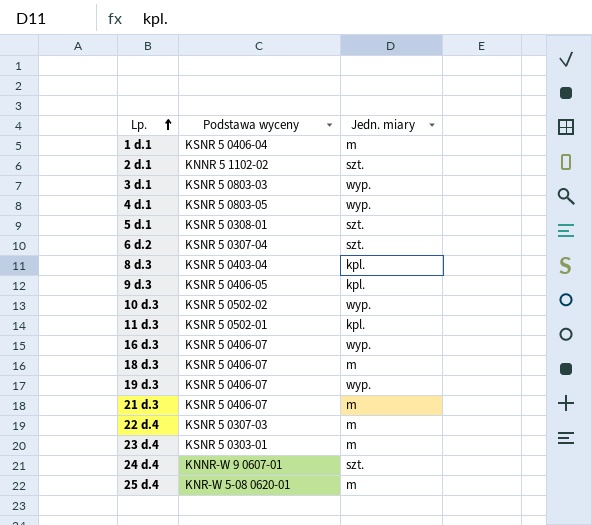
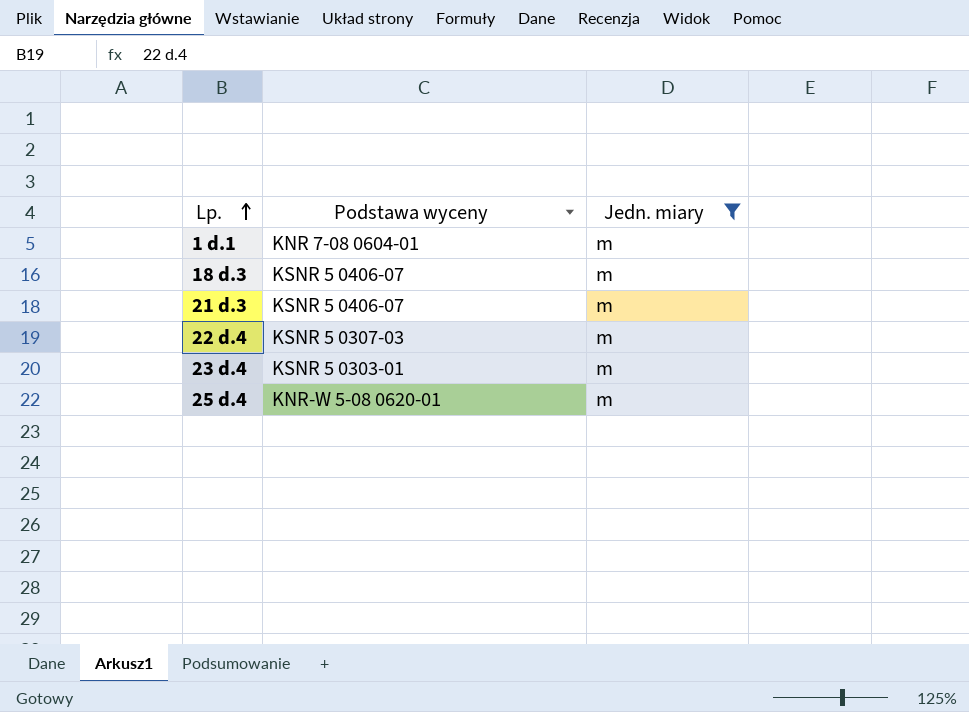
filter: none -> Jedn. miary = m
1 d.1 | Podstawa wyceny: KSNR 5 0406-04 -> KNR 7-08 0604-01

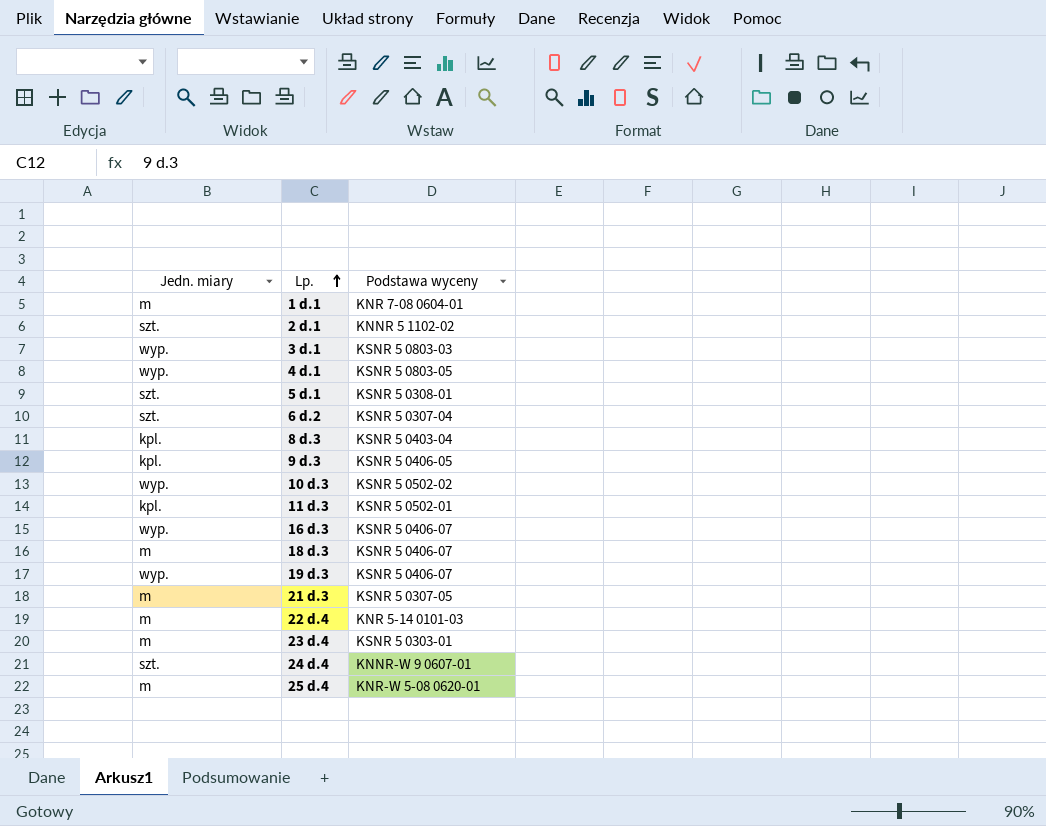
filter: Jedn. miary = m -> none
column Jedn. miary | position: 3 -> 1
21 d.3 | Podstawa wyceny: KSNR 5 0406-07 -> KSNR 5 0307-05
22 d.4 | Podstawa wyceny: KSNR 5 0307-03 -> KNR 5-14 0101-03

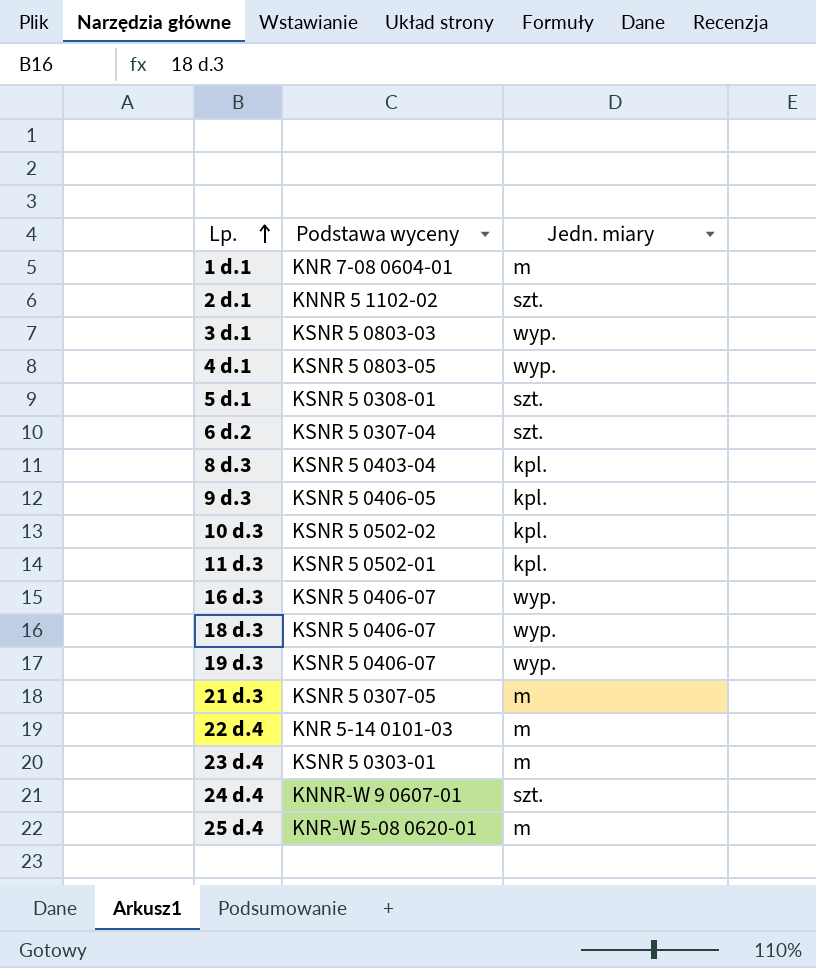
column Jedn. miary | position: 1 -> 3
10 d.3 | Jedn. miary: wyp. -> kpl.
18 d.3 | Jedn. miary: m -> wyp.

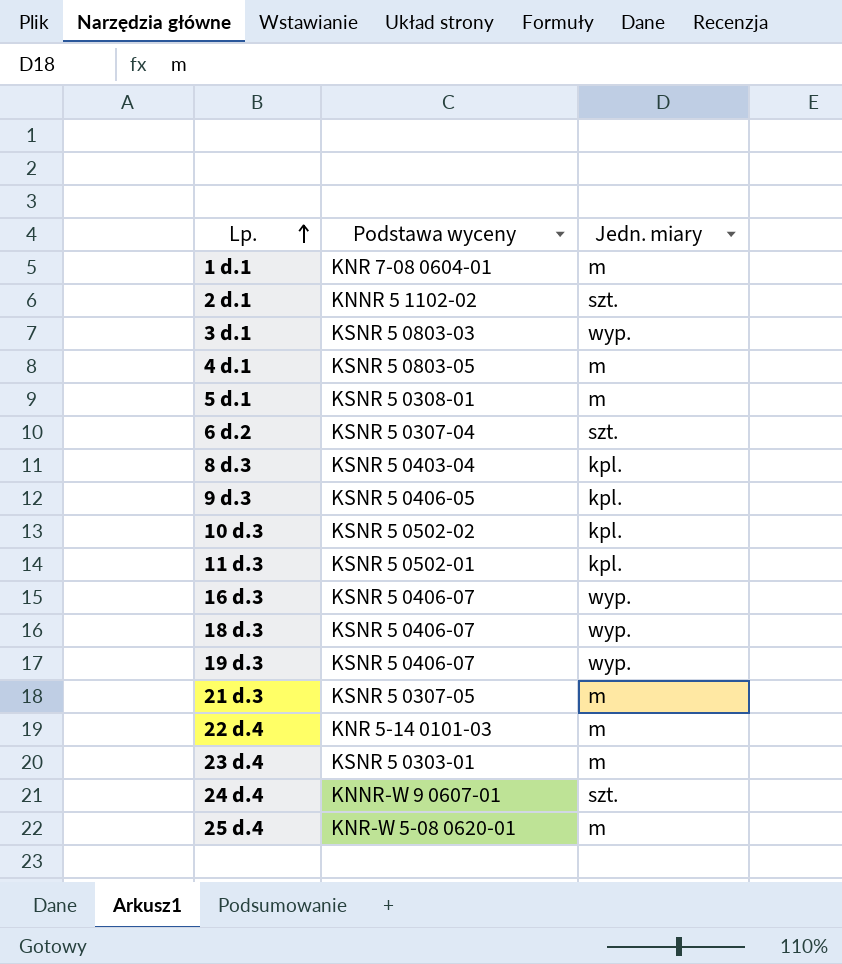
4 d.1 | Jedn. miary: wyp. -> m
5 d.1 | Jedn. miary: szt. -> m

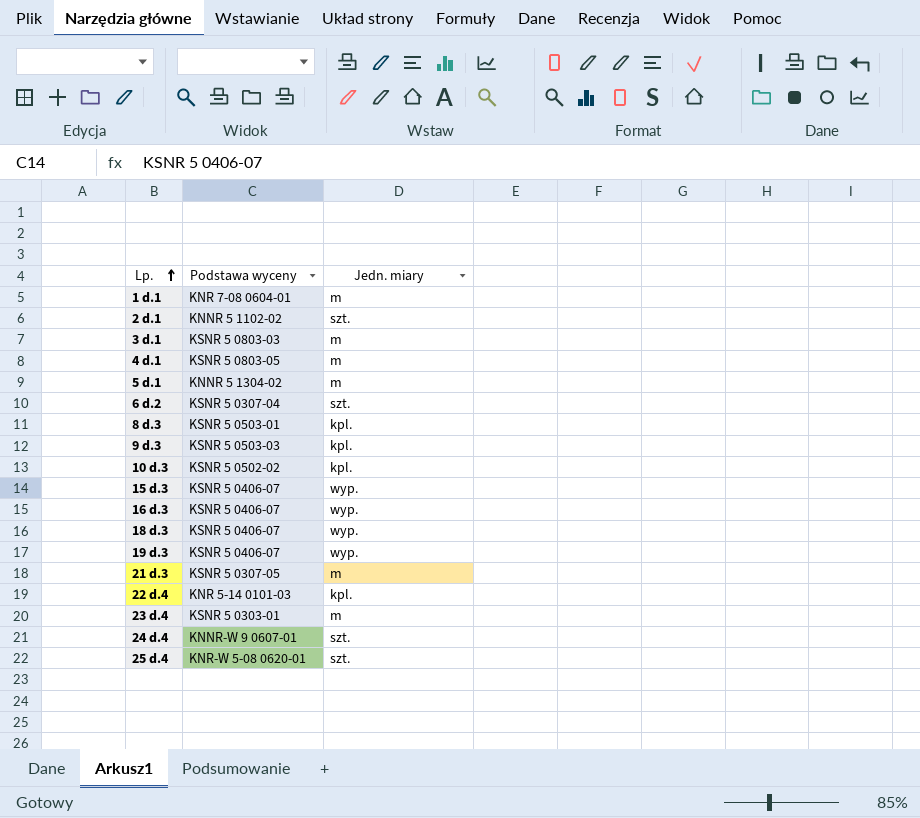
row 11 d.3: KSNR 5 0502-01 | kpl. -> none
3 d.1 | Jedn. miary: wyp. -> m
5 d.1 | Podstawa wyceny: KSNR 5 0308-01 -> KNNR 5 1304-02
8 d.3 | Podstawa wyceny: KSNR 5 0403-04 -> KSNR 5 0503-01
9 d.3 | Podstawa wyceny: KSNR 5 0406-05 -> KSNR 5 0503-03
row 15 d.3: none -> KSNR 5 0406-07 | wyp.
22 d.4 | Jedn. miary: m -> kpl.
25 d.4 | Jedn. miary: m -> szt.

